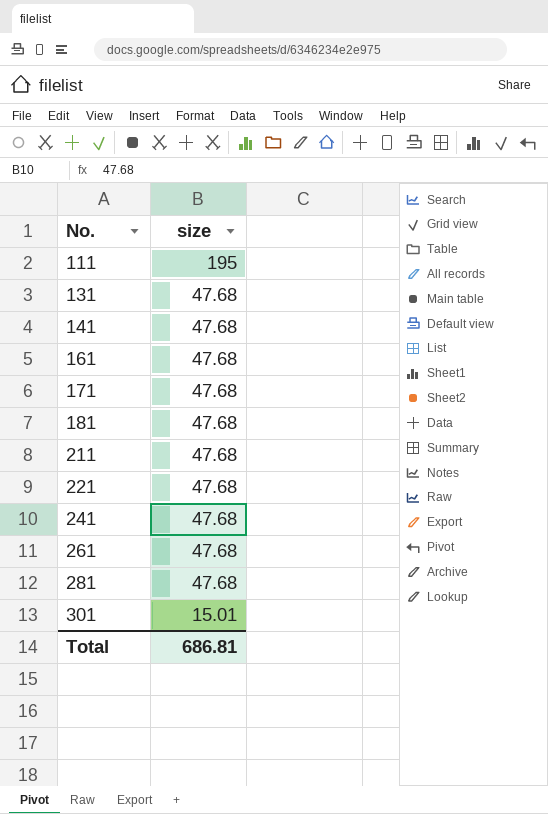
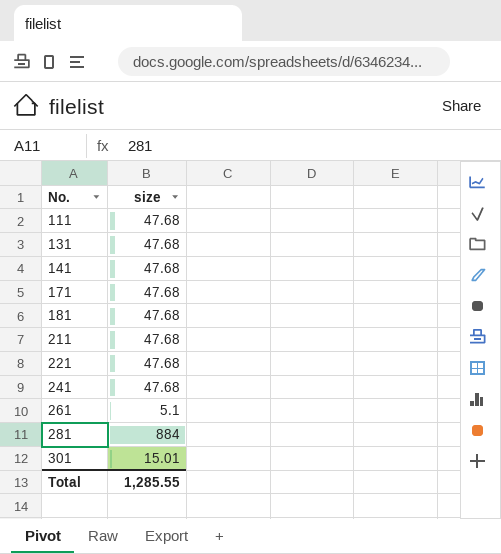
row 161: 47.68 -> none
111 | size: 195 -> 47.68
261 | size: 47.68 -> 5.1
281 | size: 47.68 -> 884
Total | size: 686.81 -> 1,285.55

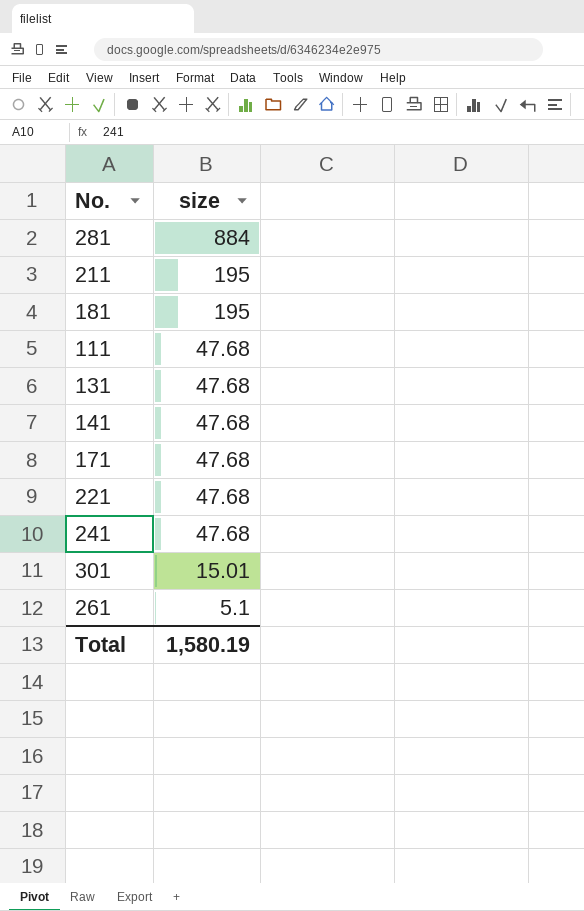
row order: No. ascending -> size descending
211 | size: 47.68 -> 195
181 | size: 47.68 -> 195
Total | size: 1,285.55 -> 1,580.19

